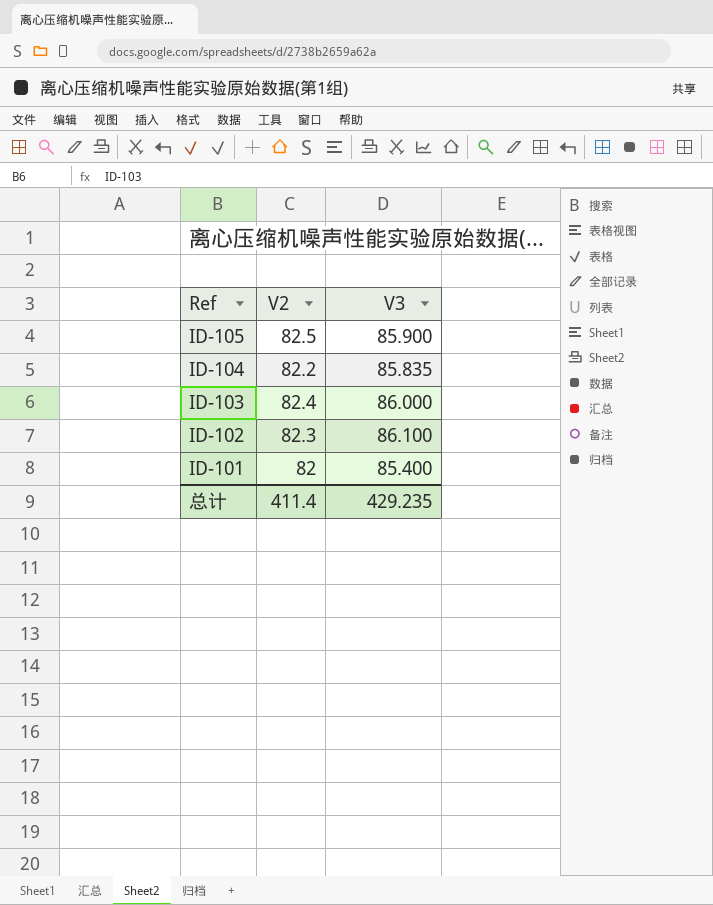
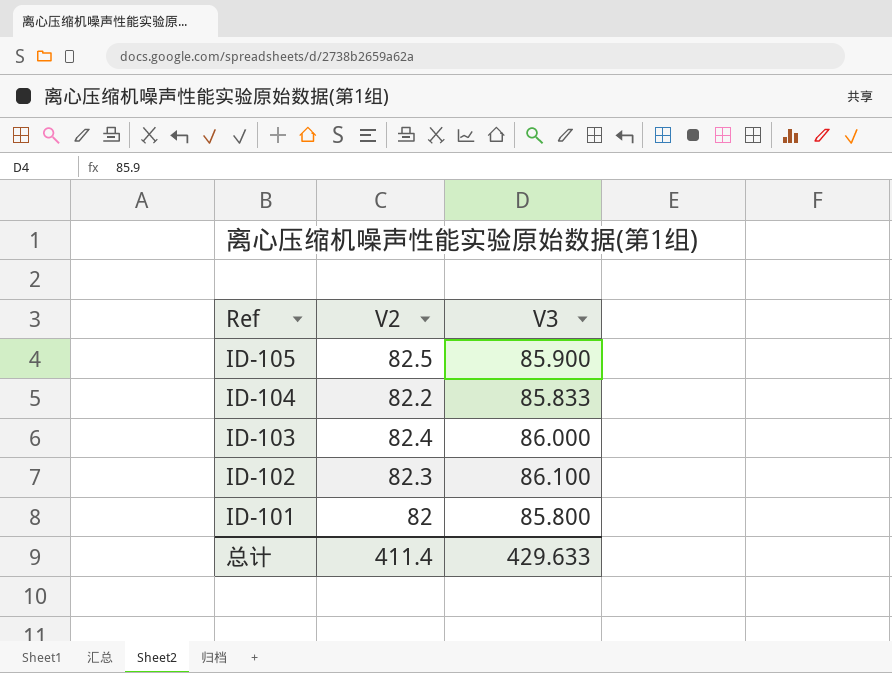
ID-104 | V3: 85.835 -> 85.833
ID-101 | V3: 85.400 -> 85.800
总计 | V3: 429.235 -> 429.633

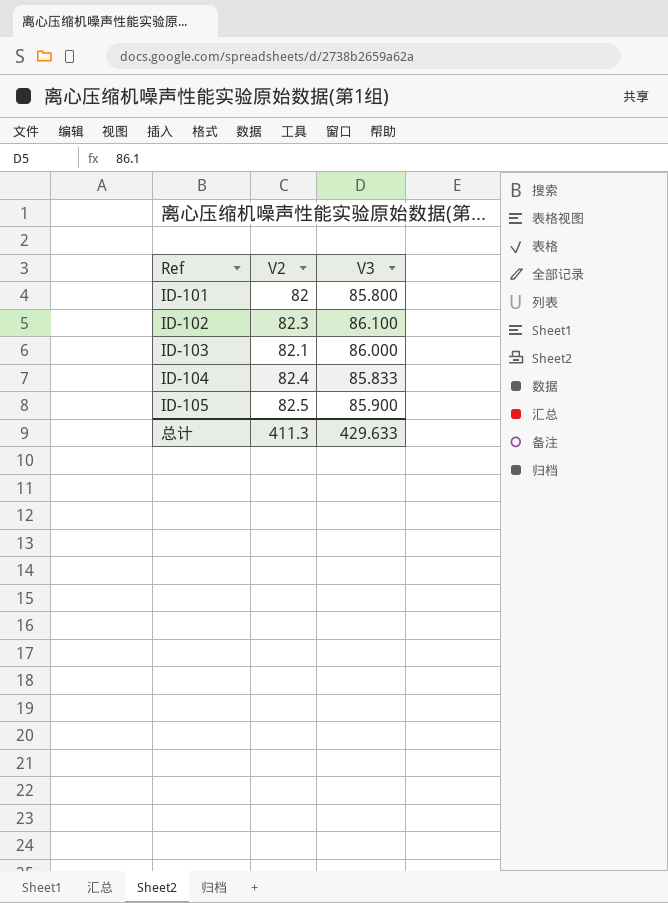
row order: Ref descending -> Ref ascending
ID-103 | V2: 82.4 -> 82.1
ID-104 | V2: 82.2 -> 82.4
总计 | V2: 411.4 -> 411.3

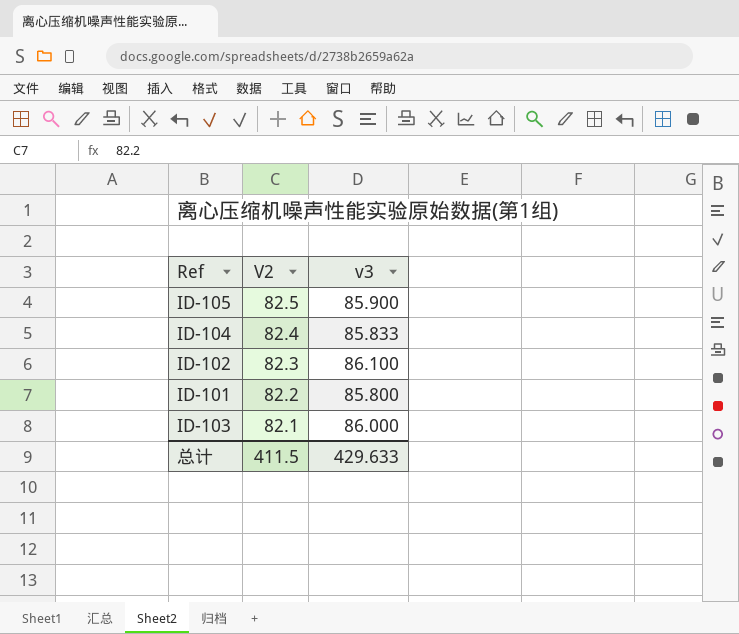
row order: Ref ascending -> V2 descending
column name: V3 -> v3
ID-101 | V2: 82 -> 82.2
总计 | V2: 411.3 -> 411.5

